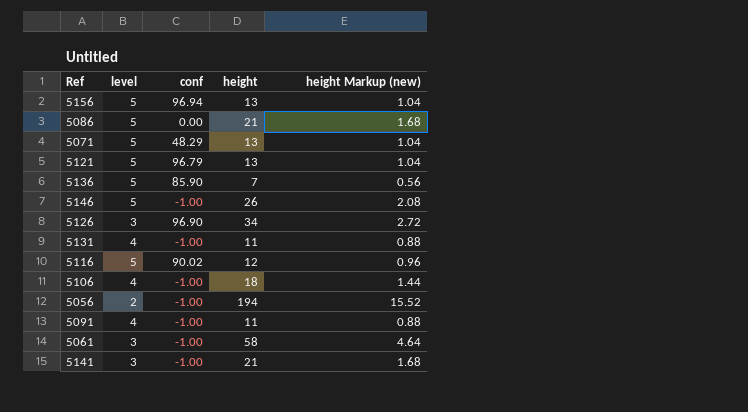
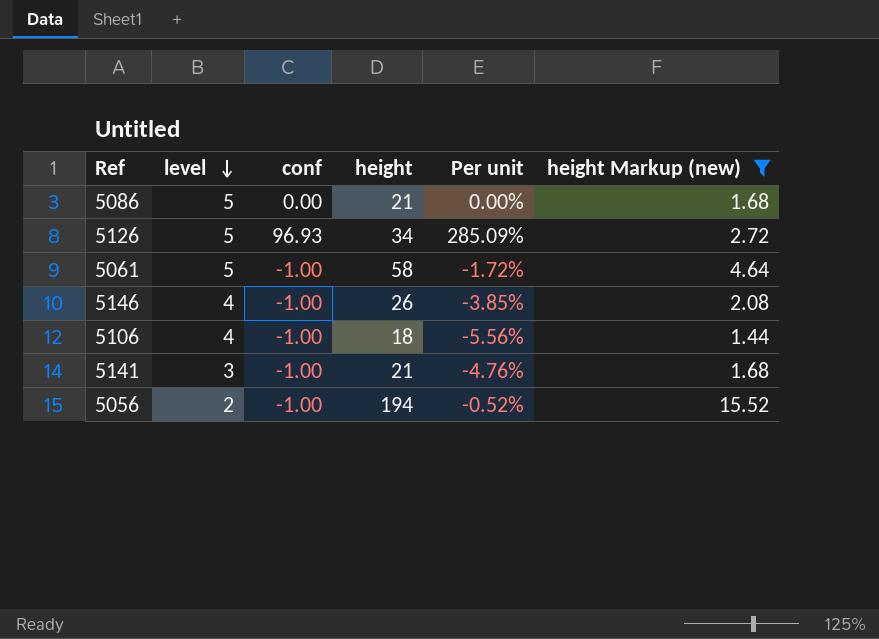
filter: none -> height Markup (new) >= 1.44
row order: none -> level descending
column Per unit | formula: none -> [conf] / [height]
5126 | level: 3 -> 5
5126 | conf: 96.90 -> 96.93
5061 | level: 3 -> 5
5146 | level: 5 -> 4

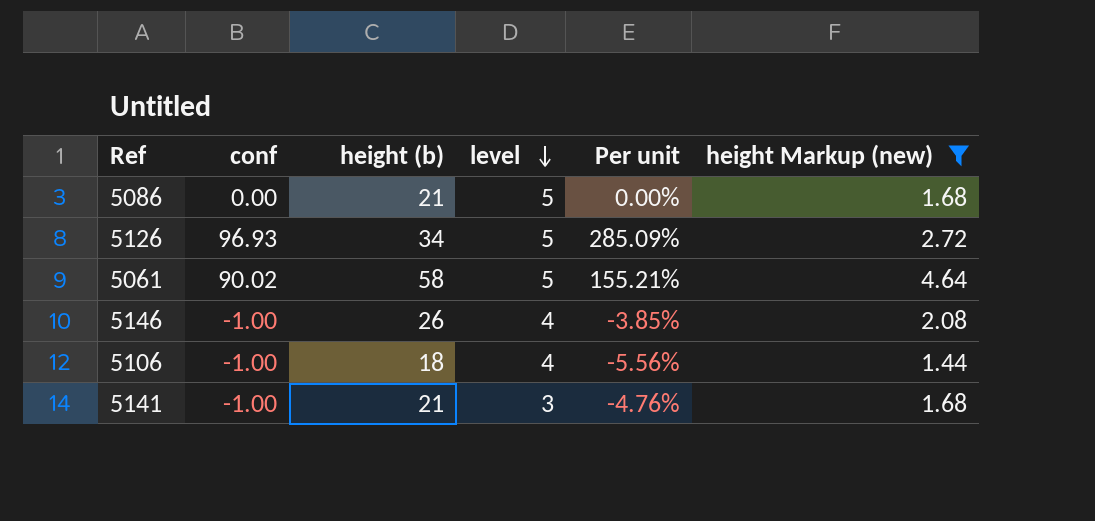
column name: height -> height (b)
column level | position: 2 -> 4
row 5056: 2 | -1.00 | 194 | -0.52% | 15.52 -> none
5061 | conf: -1.00 -> 90.02
5061 | Per unit: -1.72% -> 155.21%

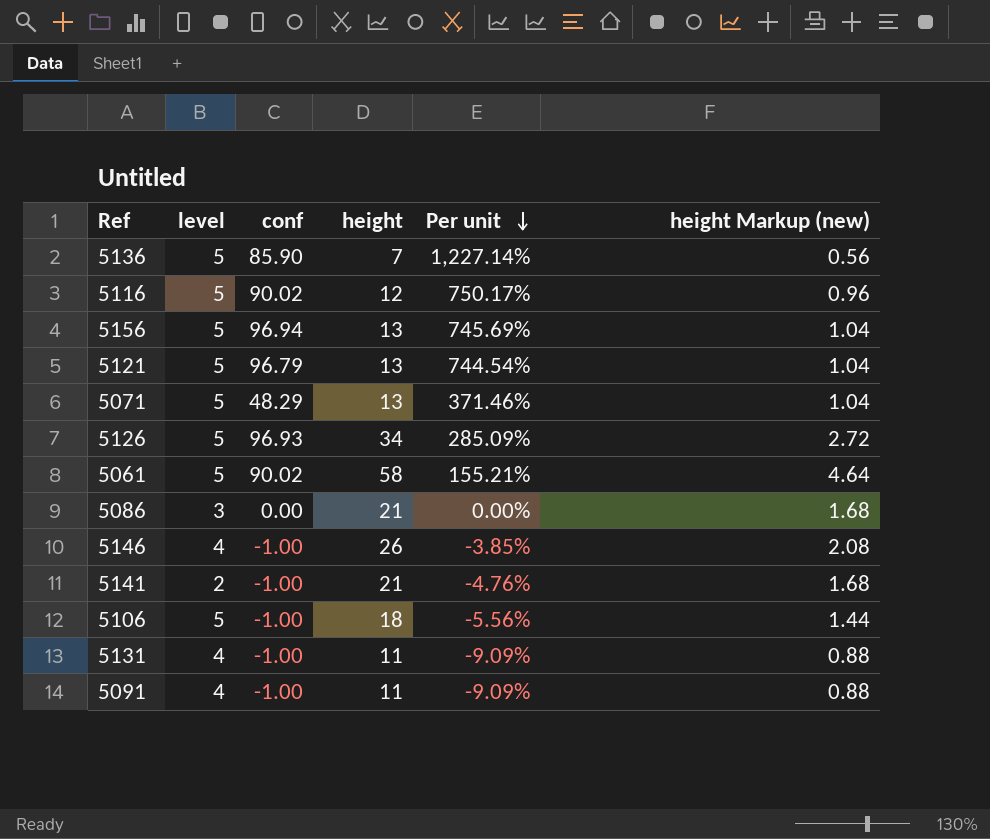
filter: height Markup (new) >= 1.44 -> none
row order: level descending -> Per unit descending
column level | position: 4 -> 2
column name: height (b) -> height
5086 | level: 5 -> 3
5141 | level: 3 -> 2
5106 | level: 4 -> 5

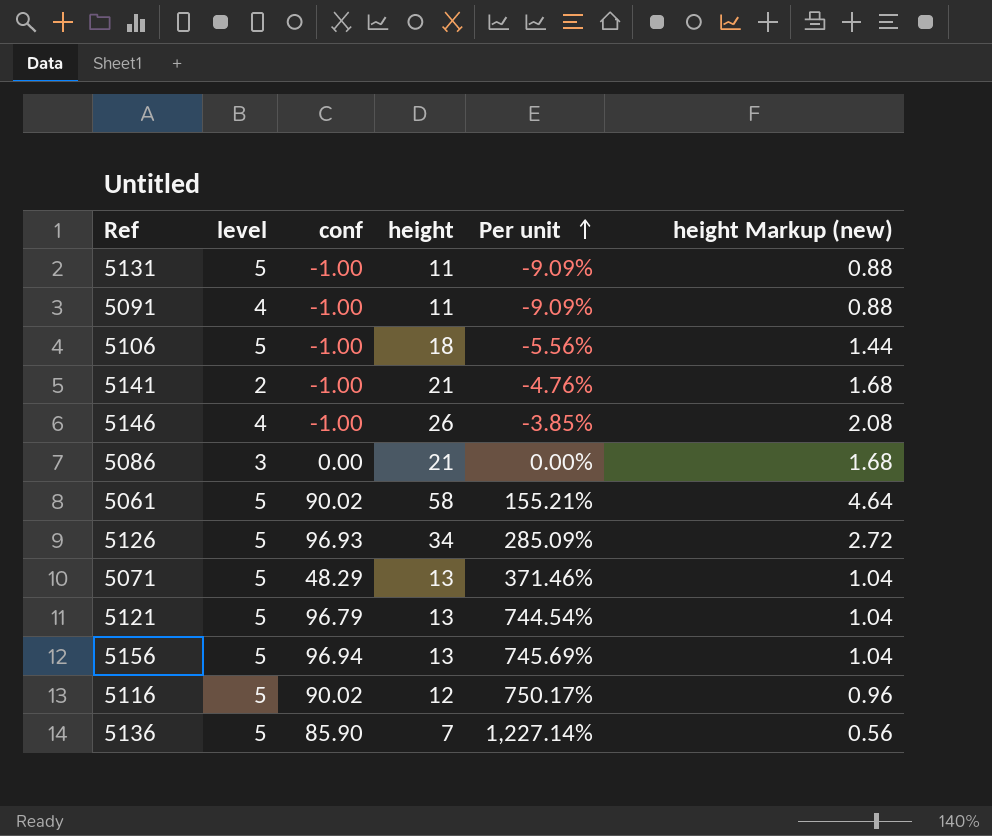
row order: Per unit descending -> Per unit ascending
5131 | level: 4 -> 5

